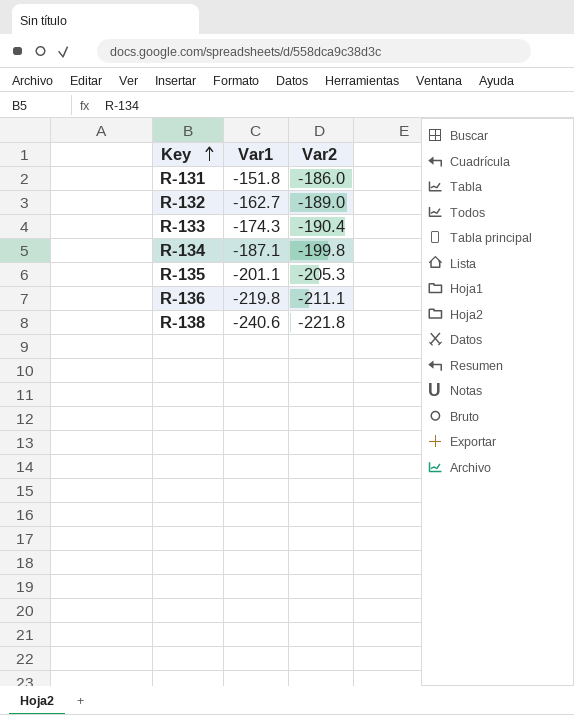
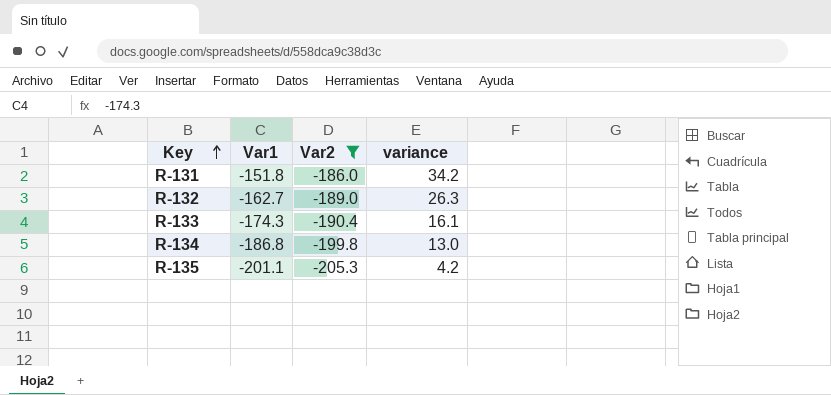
filter: none -> Var2 >= -205.3
column variance | formula: none -> [Var1] - [Var2]
R-134 | Var1: -187.1 -> -186.8

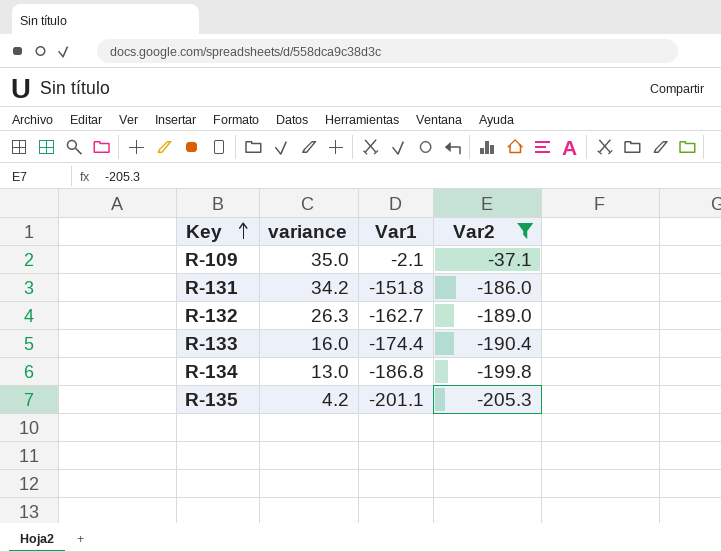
column variance | position: 4 -> 2
row R-109: none -> 35.0 | -2.1 | -37.1
R-133 | variance: 16.1 -> 16.0
R-133 | Var1: -174.3 -> -174.4

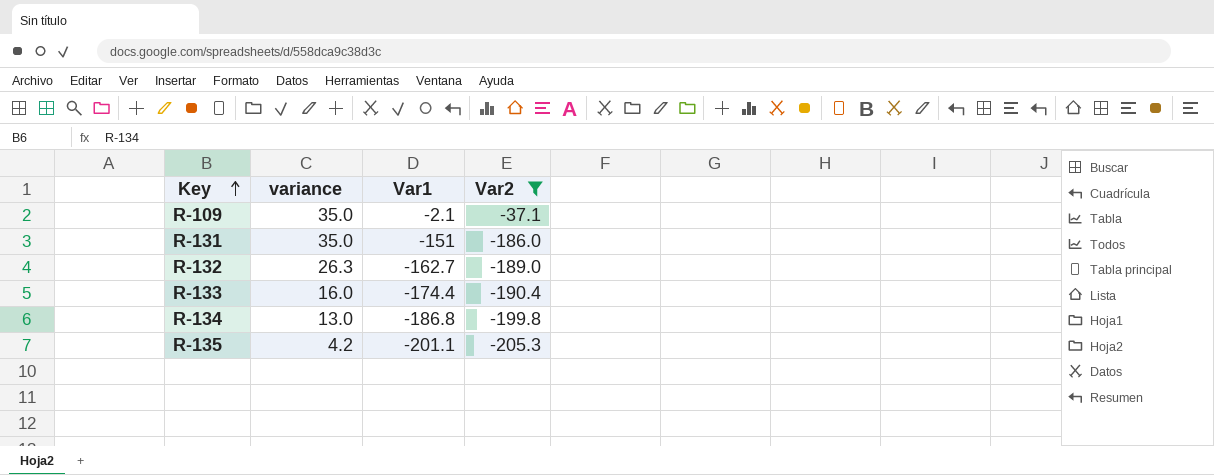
R-131 | variance: 34.2 -> 35.0
R-131 | Var1: -151.8 -> -151

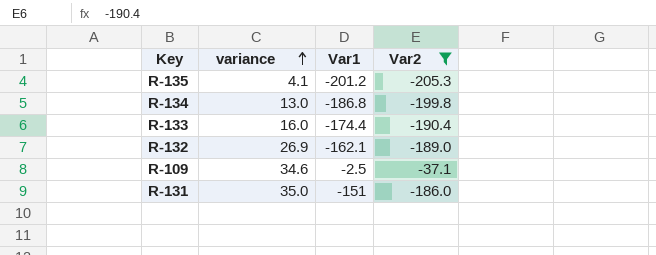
row order: Key ascending -> variance ascending
R-135 | variance: 4.2 -> 4.1
R-135 | Var1: -201.1 -> -201.2
R-132 | variance: 26.3 -> 26.9
R-132 | Var1: -162.7 -> -162.1
R-109 | variance: 35.0 -> 34.6
R-109 | Var1: -2.1 -> -2.5

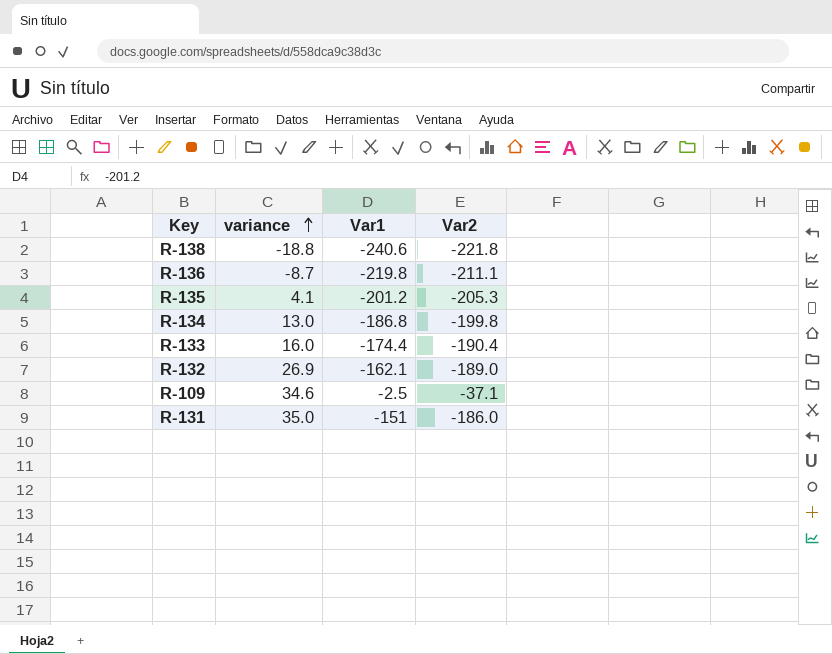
filter: Var2 >= -205.3 -> none

